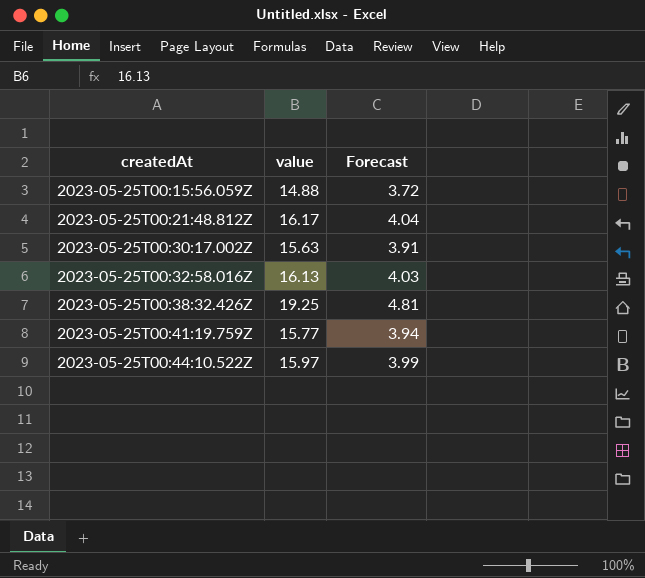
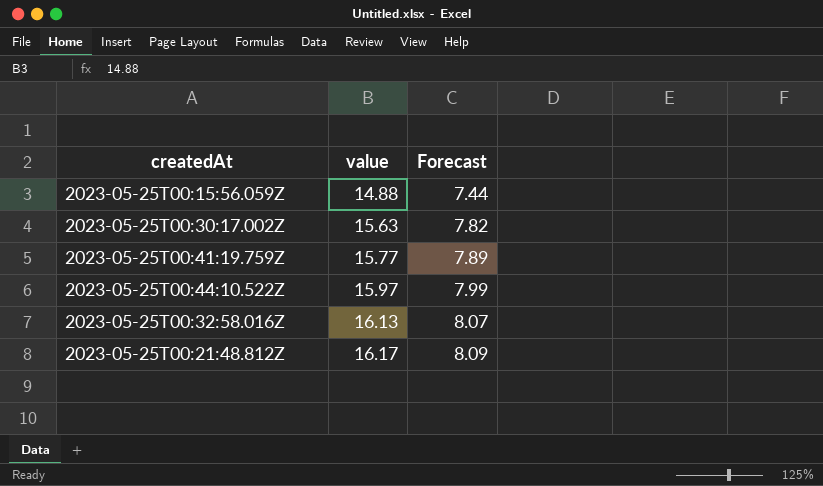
row order: createdAt ascending -> value ascending
column Forecast | formula: [value] * 0.25 -> [value] * 0.5
row 2023-05-25T00:38:32.426Z: 19.25 | 4.81 -> none

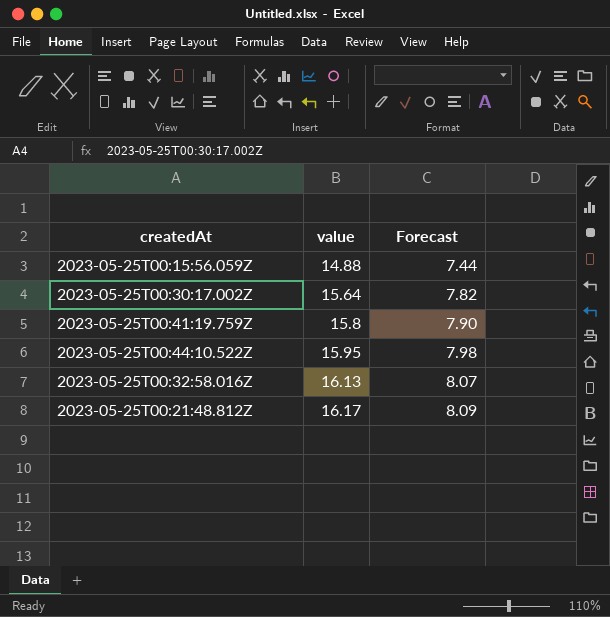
2023-05-25T00:30:17.002Z | value: 15.63 -> 15.64
2023-05-25T00:41:19.759Z | value: 15.77 -> 15.8
2023-05-25T00:41:19.759Z | Forecast: 7.89 -> 7.90
2023-05-25T00:44:10.522Z | value: 15.97 -> 15.95
2023-05-25T00:44:10.522Z | Forecast: 7.99 -> 7.98

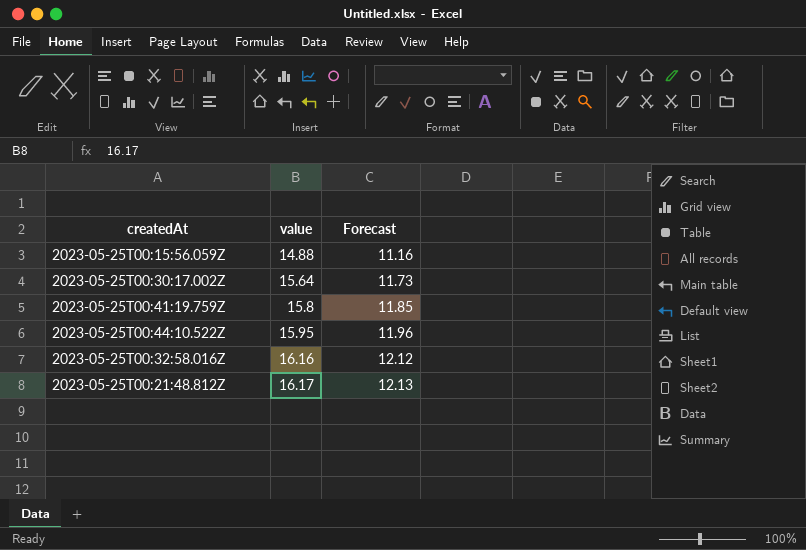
column Forecast | formula: [value] * 0.5 -> [value] * 0.75
2023-05-25T00:32:58.016Z | value: 16.13 -> 16.16

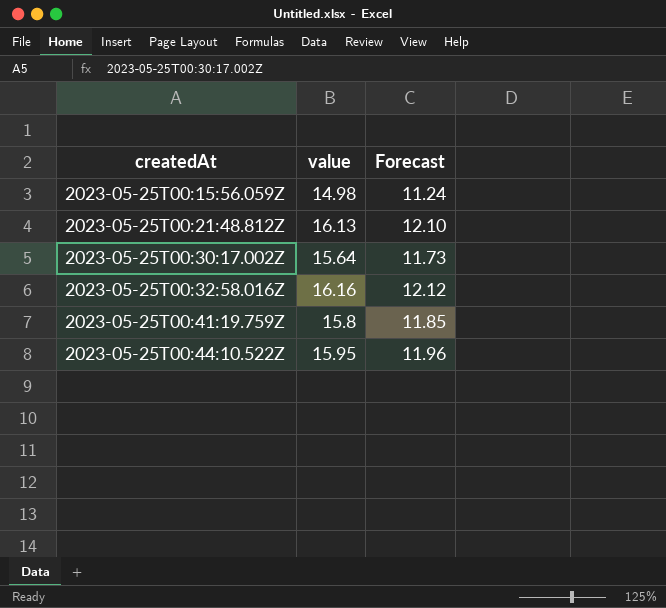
row order: value ascending -> createdAt ascending
2023-05-25T00:15:56.059Z | value: 14.88 -> 14.98
2023-05-25T00:15:56.059Z | Forecast: 11.16 -> 11.24
2023-05-25T00:21:48.812Z | value: 16.17 -> 16.13
2023-05-25T00:21:48.812Z | Forecast: 12.13 -> 12.10

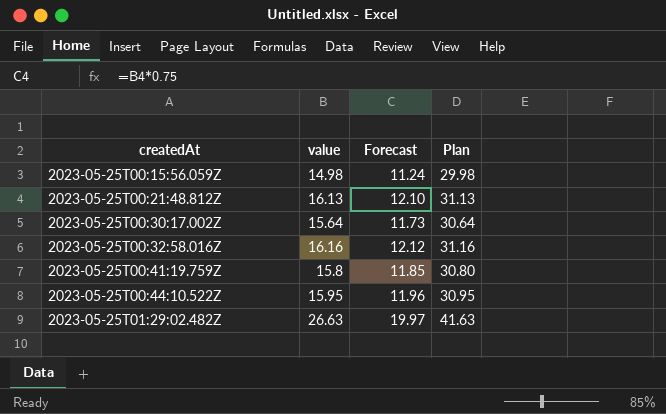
column Plan | formula: none -> [value] + 15
row 2023-05-25T01:29:02.482Z: none -> 26.63 | 19.97 | 41.63

